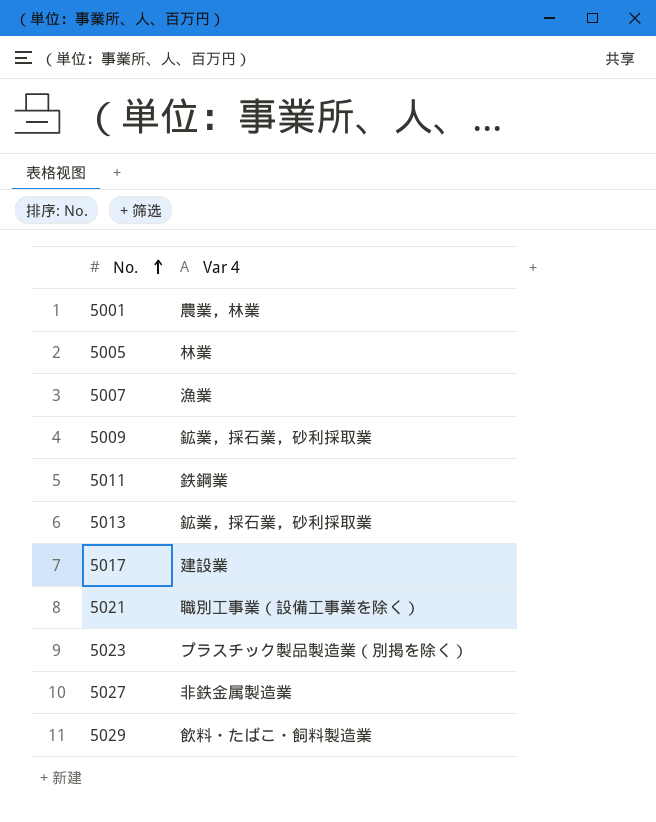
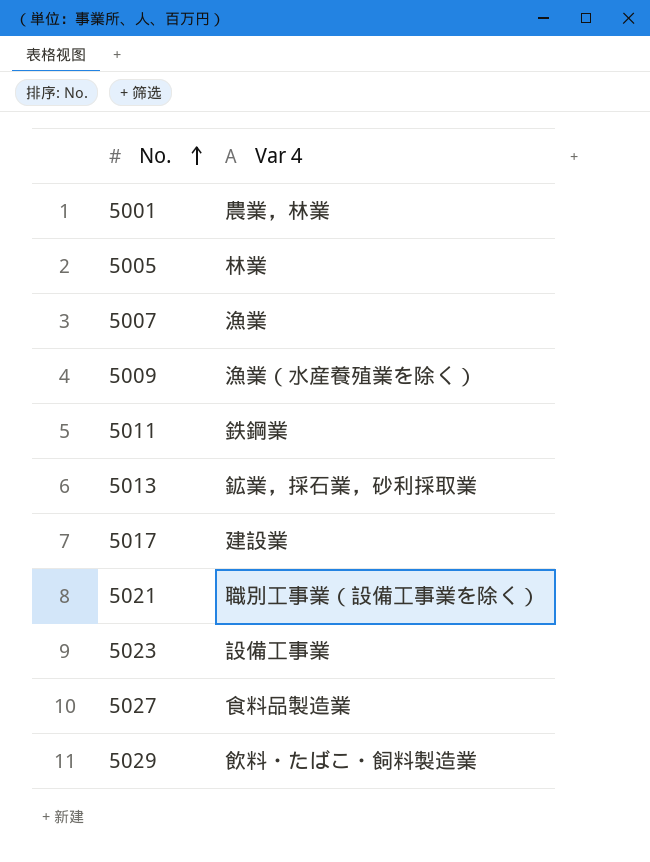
5009 | Var 4: 鉱業，採石業，砂利採取業 -> 漁業（水産養殖業を除く）
5023 | Var 4: プラスチック製品製造業（別掲を除く） -> 設備工事業
5027 | Var 4: 非鉄金属製造業 -> 食料品製造業

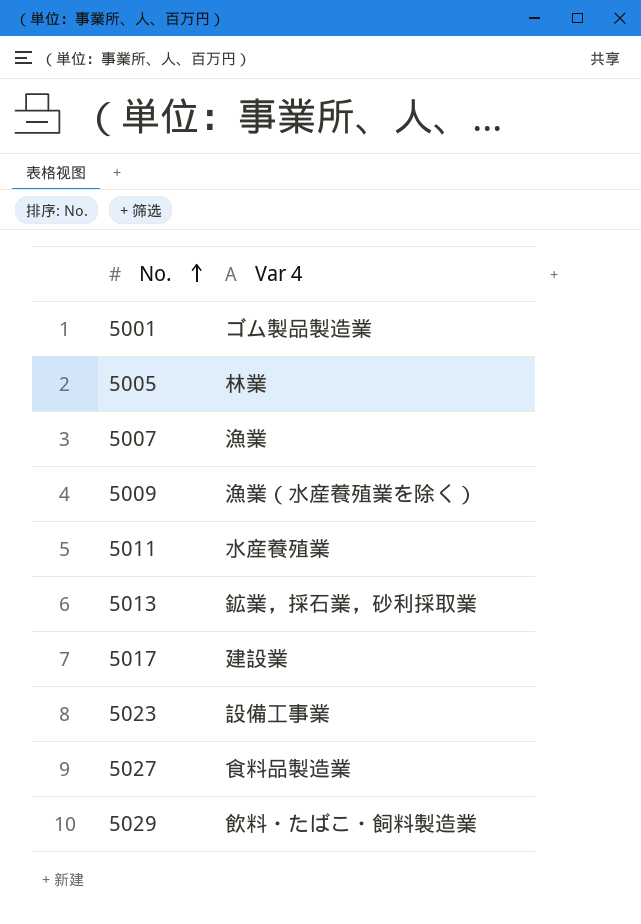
row 5021: 職別工事業（設備工事業を除く） -> none
5001 | Var 4: 農業，林業 -> ゴム製品製造業
5011 | Var 4: 鉄鋼業 -> 水産養殖業

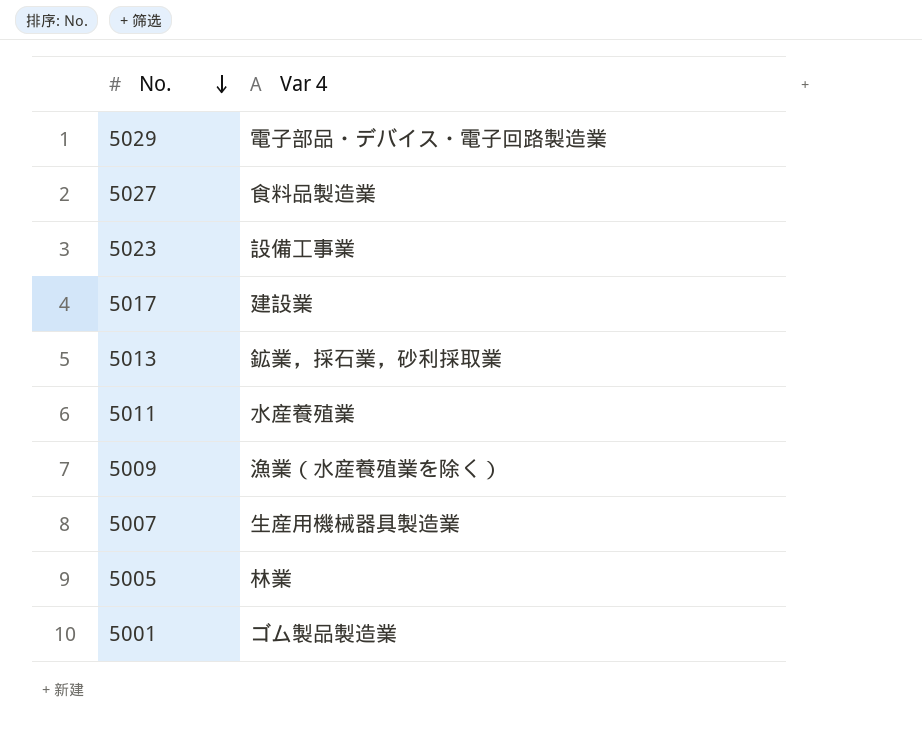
row order: No. ascending -> No. descending
5029 | Var 4: 飲料・たばこ・飼料製造業 -> 電子部品・デバイス・電子回路製造業
5007 | Var 4: 漁業 -> 生産用機械器具製造業

